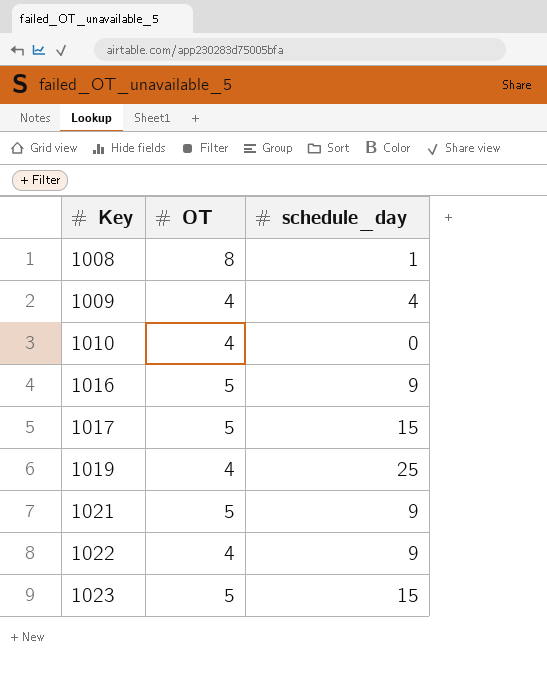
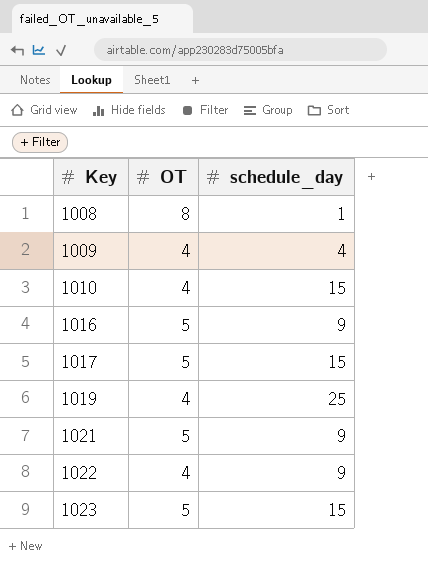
1010 | schedule_day: 0 -> 15

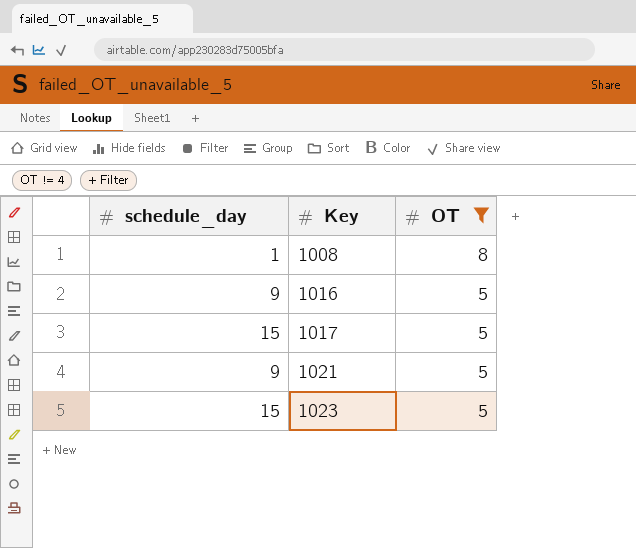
filter: none -> OT != 4
column schedule_day | position: 3 -> 1

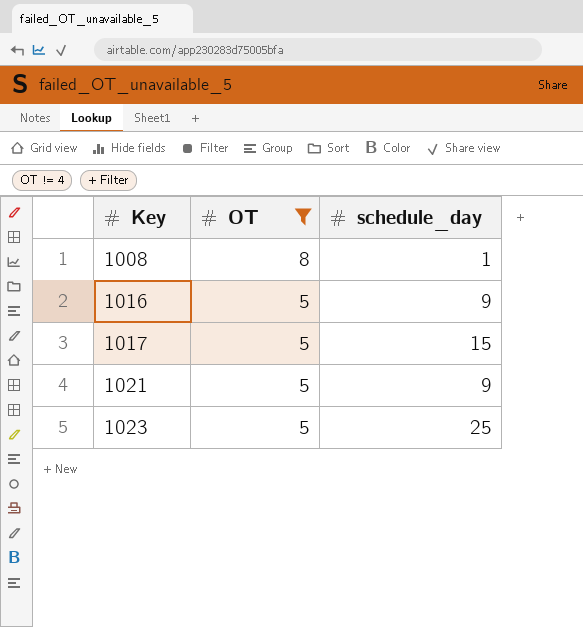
column schedule_day | position: 1 -> 3
1023 | schedule_day: 15 -> 25

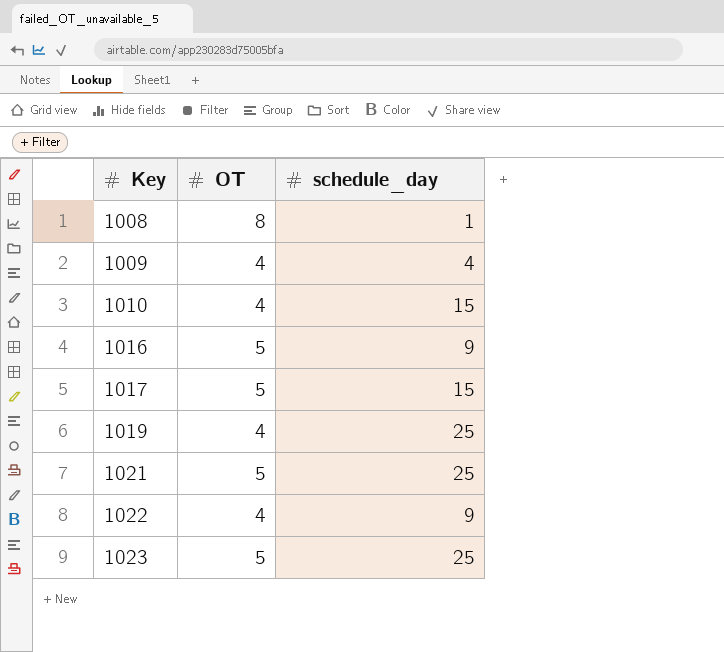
filter: OT != 4 -> none
1021 | schedule_day: 9 -> 25

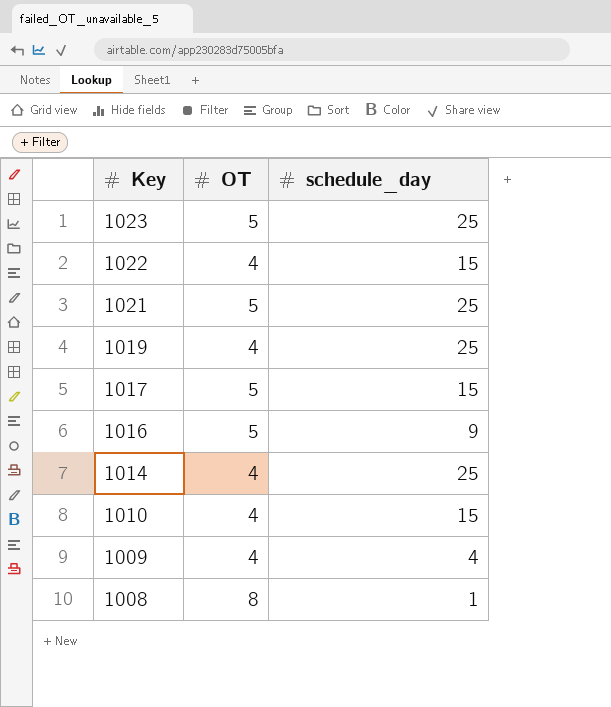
row order: Key ascending -> Key descending
1022 | schedule_day: 9 -> 15
row 1014: none -> 4 | 25

